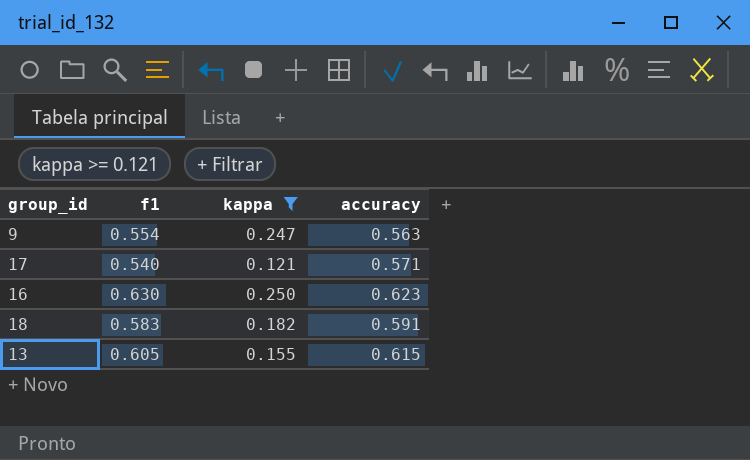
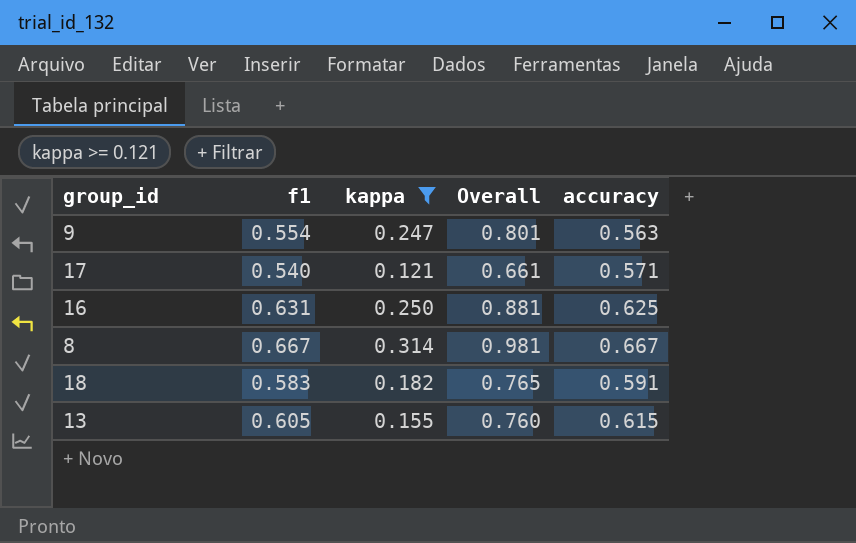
column Overall | formula: none -> [f1] + [kappa]
16 | f1: 0.630 -> 0.631
16 | accuracy: 0.623 -> 0.625
row 8: none -> 0.667 | 0.314 | 0.981 | 0.667

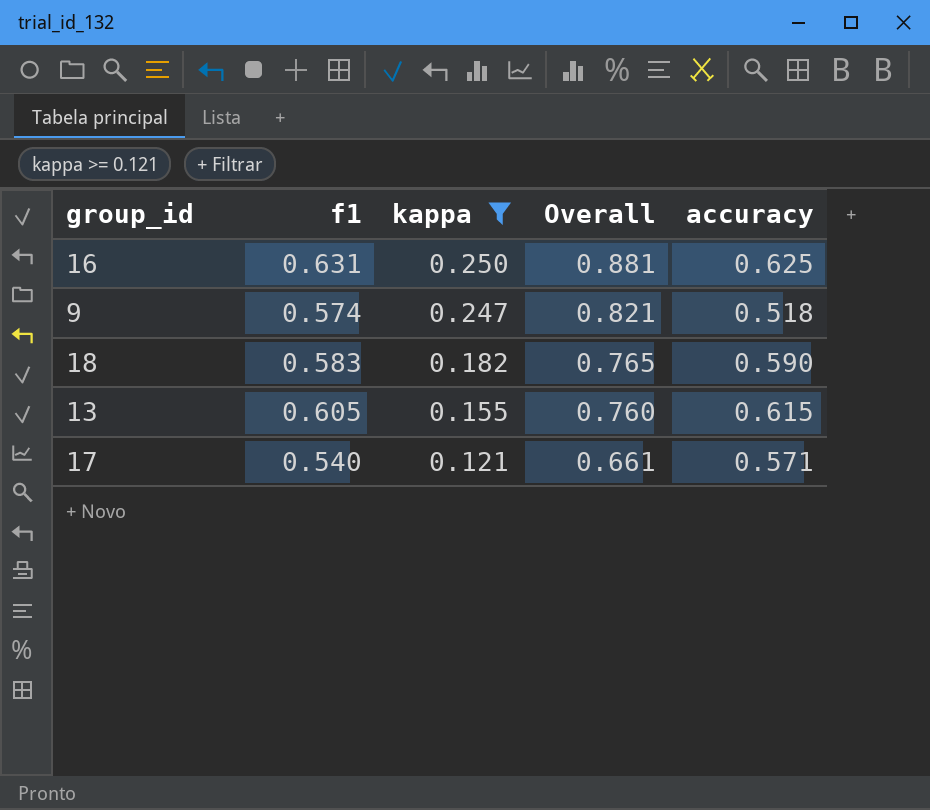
row order: none -> kappa descending
row 8: 0.667 | 0.314 | 0.981 | 0.667 -> none
9 | f1: 0.554 -> 0.574
9 | Overall: 0.801 -> 0.821
9 | accuracy: 0.563 -> 0.518
18 | accuracy: 0.591 -> 0.590

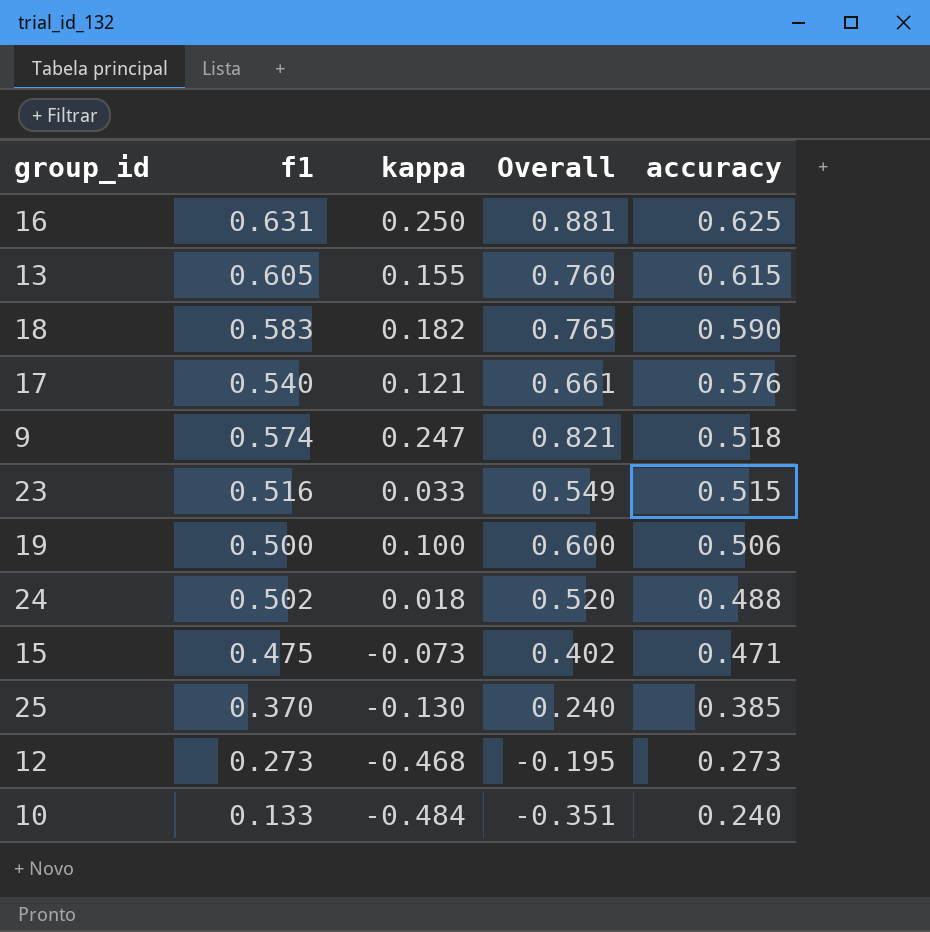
filter: kappa >= 0.121 -> none
row order: kappa descending -> accuracy descending
17 | accuracy: 0.571 -> 0.576

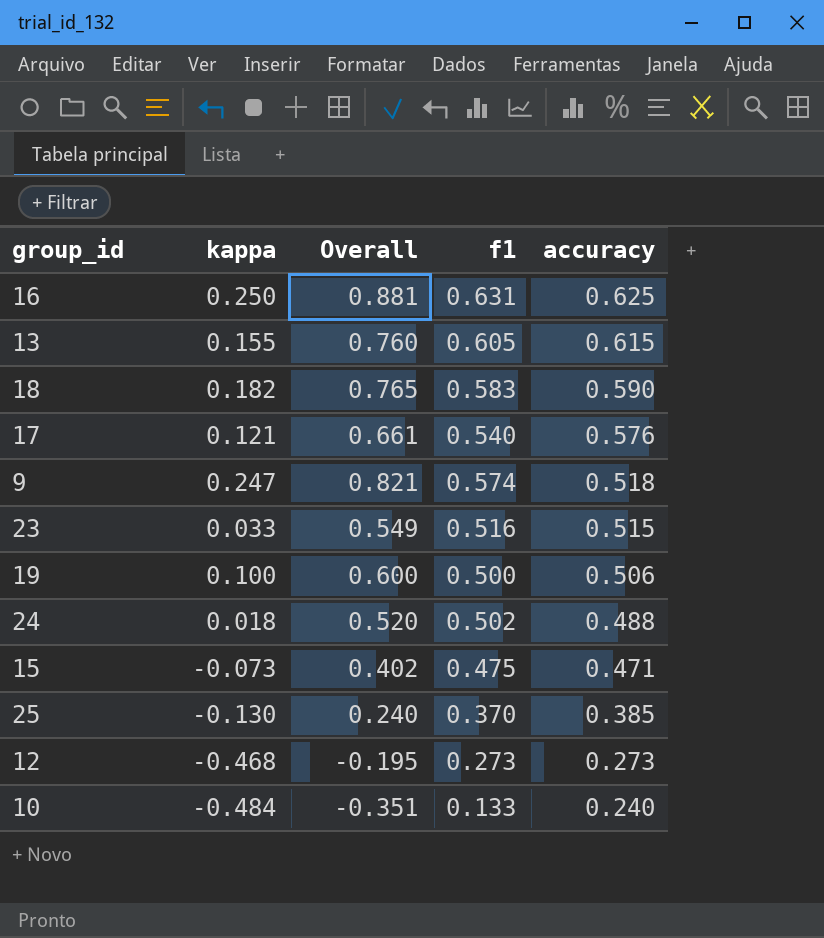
column f1 | position: 2 -> 4

